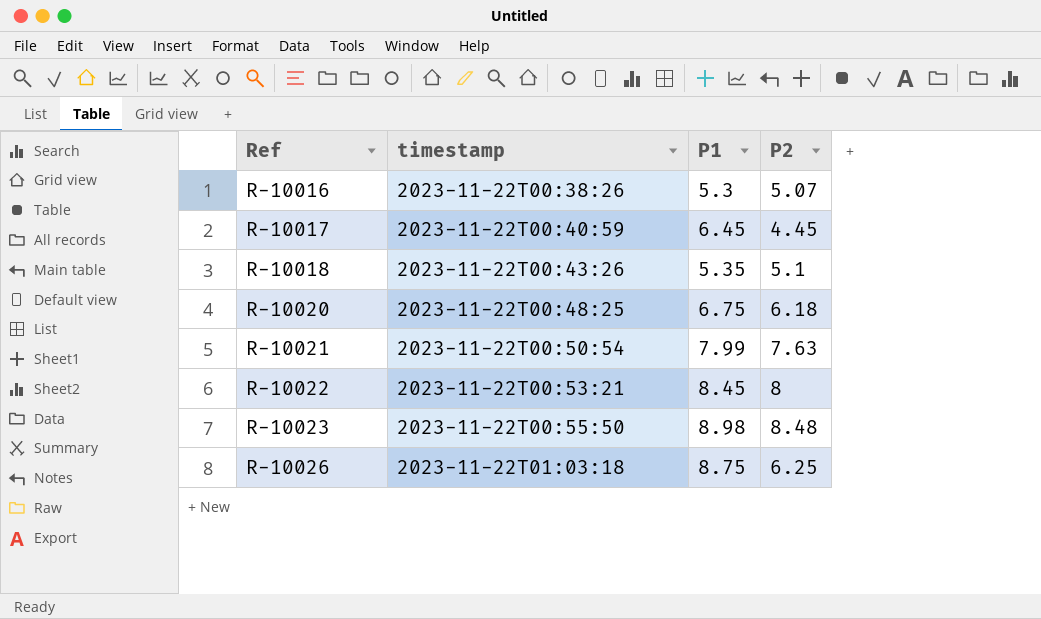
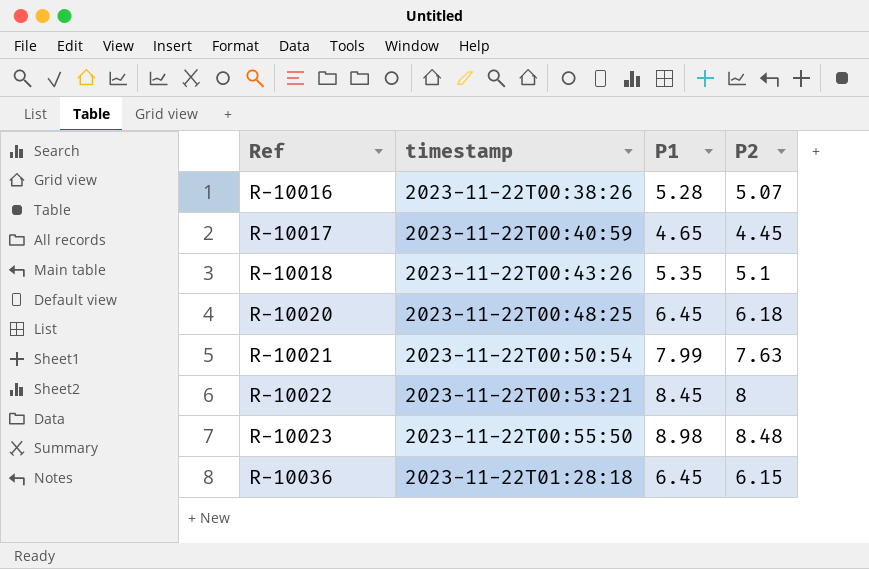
row R-10026: 2023-11-22T01:03:18 | 8.75 | 6.25 -> none
R-10016 | P1: 5.3 -> 5.28
R-10017 | P1: 6.45 -> 4.65
R-10020 | P1: 6.75 -> 6.45
row R-10036: none -> 2023-11-22T01:28:18 | 6.45 | 6.15

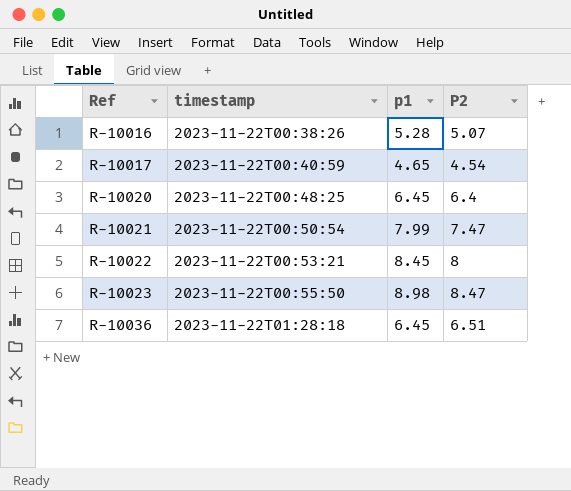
column name: P1 -> p1
row R-10018: 2023-11-22T00:43:26 | 5.35 | 5.1 -> none
R-10017 | P2: 4.45 -> 4.54
R-10020 | P2: 6.18 -> 6.4
R-10021 | P2: 7.63 -> 7.47
R-10023 | P2: 8.48 -> 8.47
R-10036 | P2: 6.15 -> 6.51

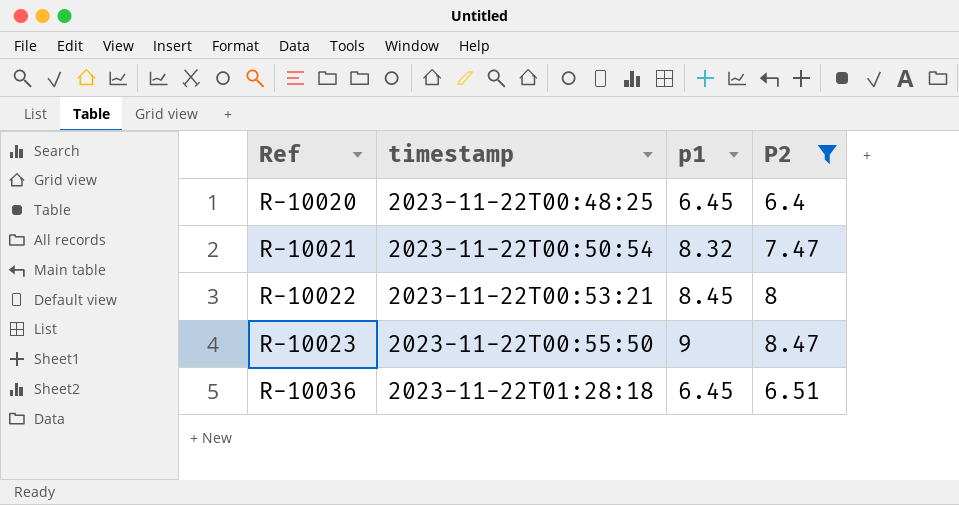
filter: none -> P2 >= 6.4
R-10021 | p1: 7.99 -> 8.32
R-10023 | p1: 8.98 -> 9

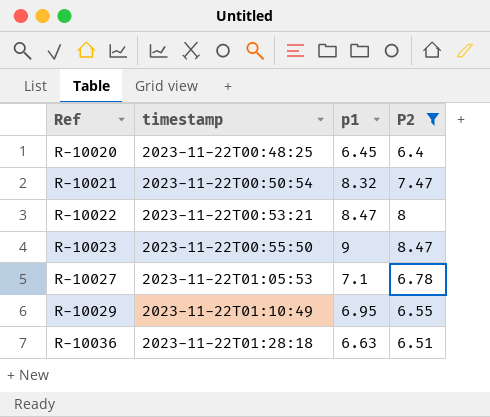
R-10022 | p1: 8.45 -> 8.47
row R-10027: none -> 2023-11-22T01:05:53 | 7.1 | 6.78
row R-10029: none -> 2023-11-22T01:10:49 | 6.95 | 6.55
R-10036 | p1: 6.45 -> 6.63

